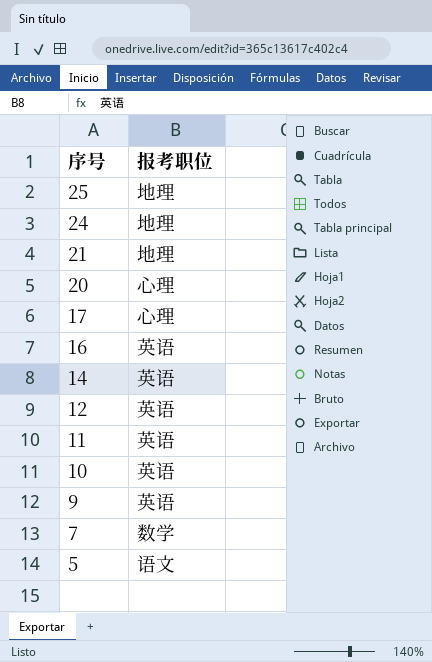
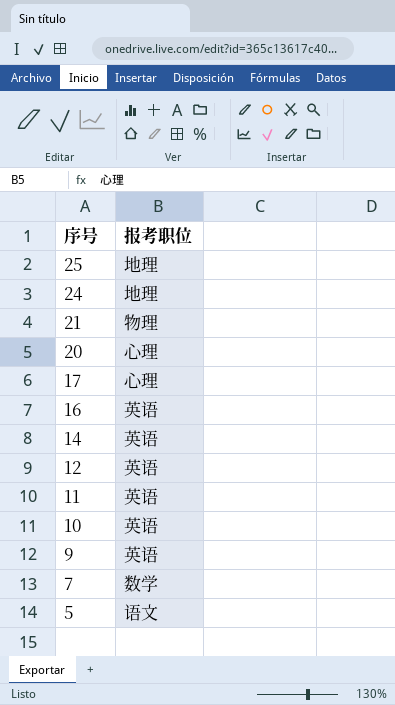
21 | 报考职位: 地理 -> 物理

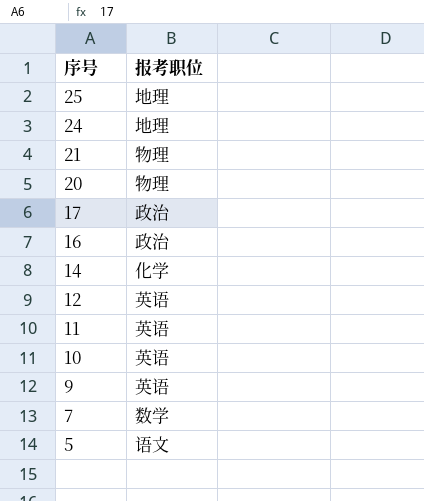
20 | 报考职位: 心理 -> 物理
17 | 报考职位: 心理 -> 政治
16 | 报考职位: 英语 -> 政治
14 | 报考职位: 英语 -> 化学

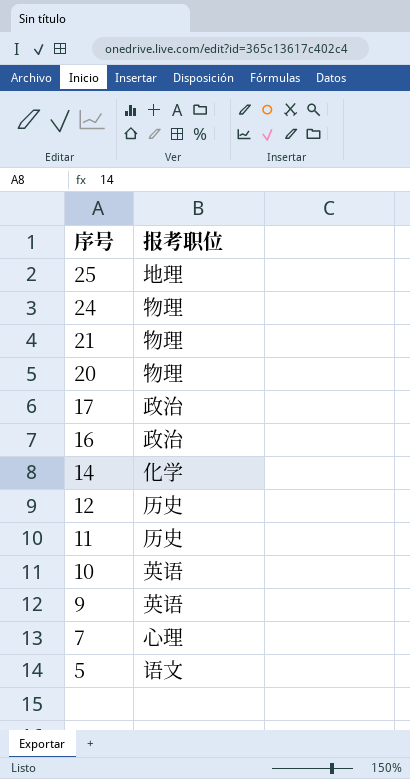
24 | 报考职位: 地理 -> 物理
12 | 报考职位: 英语 -> 历史
11 | 报考职位: 英语 -> 历史
7 | 报考职位: 数学 -> 心理

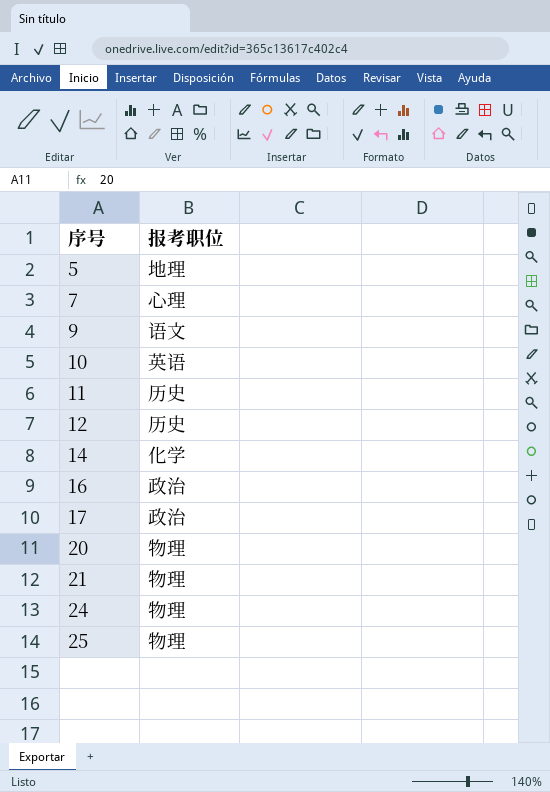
row order: 序号 descending -> 序号 ascending
5 | 报考职位: 语文 -> 地理
9 | 报考职位: 英语 -> 语文
25 | 报考职位: 地理 -> 物理

